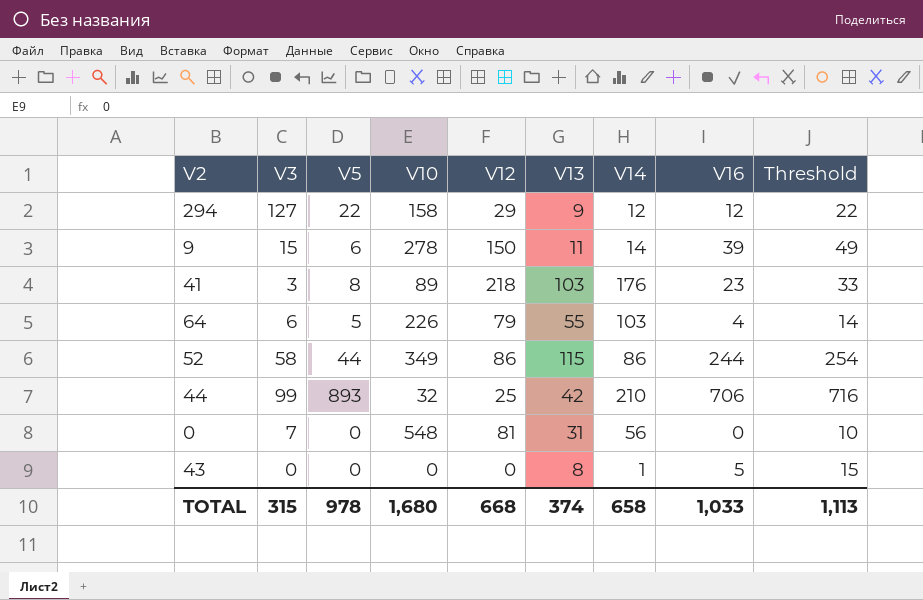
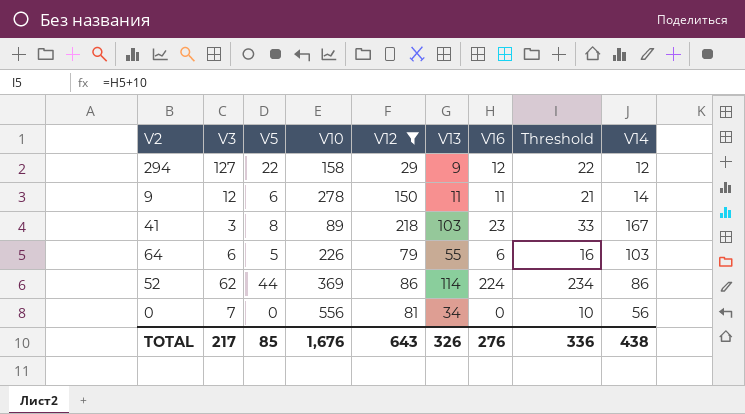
filter: none -> V12 >= 29
column V14 | position: 7 -> 9
9 | V3: 15 -> 12
9 | V16: 39 -> 11
9 | Threshold: 49 -> 21
41 | V14: 176 -> 167
64 | V16: 4 -> 6
64 | Threshold: 14 -> 16
52 | V3: 58 -> 62
52 | V10: 349 -> 369
52 | V13: 115 -> 114
52 | V16: 244 -> 224
52 | Threshold: 254 -> 234
0 | V10: 548 -> 556
0 | V13: 31 -> 34
TOTAL | V3: 315 -> 217
TOTAL | V5: 978 -> 85
TOTAL | V10: 1,680 -> 1,676
TOTAL | V12: 668 -> 643
TOTAL | V13: 374 -> 326
TOTAL | V16: 1,033 -> 276
TOTAL | Threshold: 1,113 -> 336
TOTAL | V14: 658 -> 438

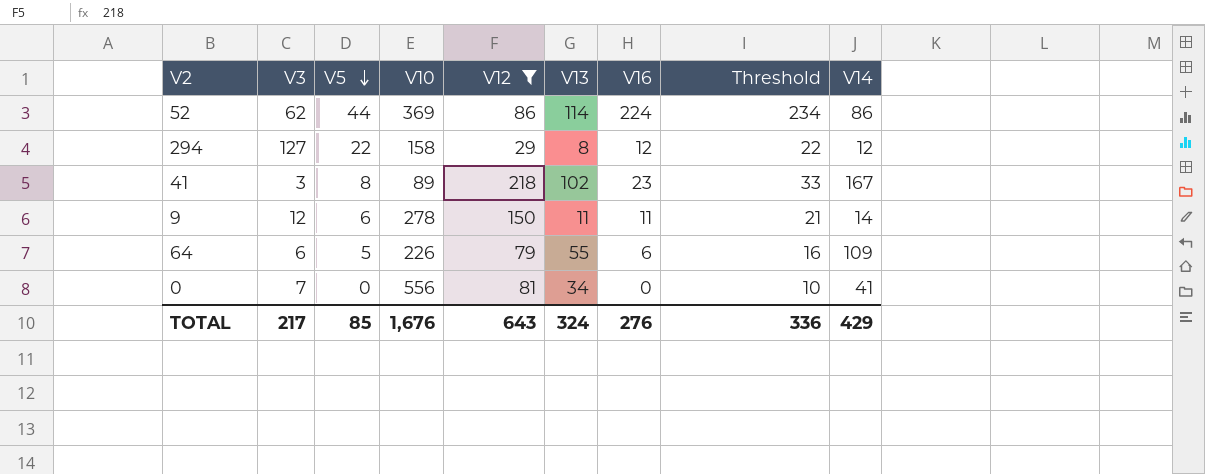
row order: none -> V5 descending
294 | V13: 9 -> 8
41 | V13: 103 -> 102
64 | V14: 103 -> 109
0 | V14: 56 -> 41
TOTAL | V13: 326 -> 324
TOTAL | V14: 438 -> 429

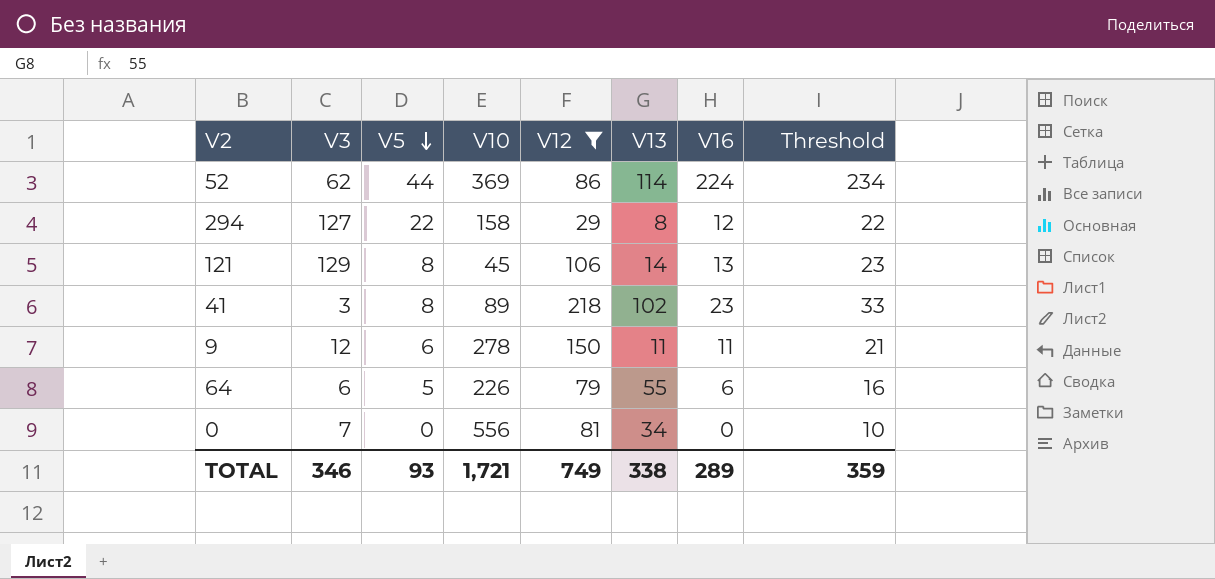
column V14 | position: 9 -> none
row 121: none -> 129 | 8 | 45 | 106 | 14 | 13 | 23
TOTAL | V3: 217 -> 346
TOTAL | V5: 85 -> 93
TOTAL | V10: 1,676 -> 1,721
TOTAL | V12: 643 -> 749
TOTAL | V13: 324 -> 338
TOTAL | V16: 276 -> 289
TOTAL | Threshold: 336 -> 359

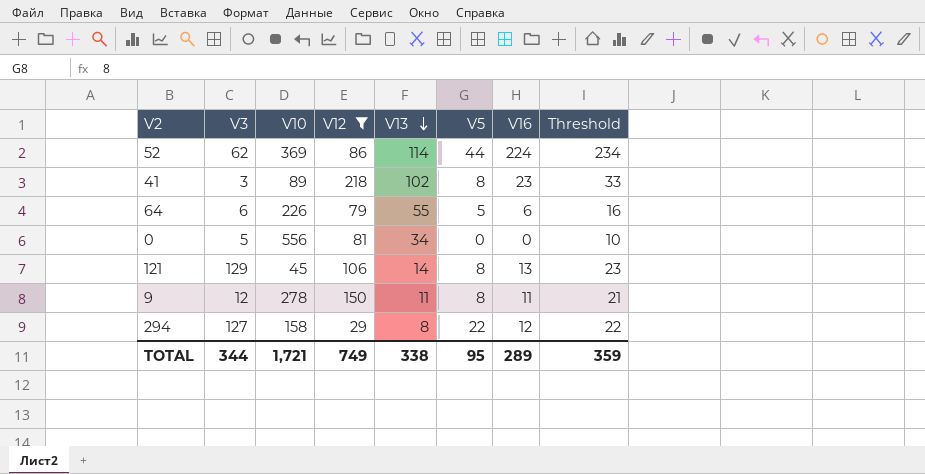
row order: V5 descending -> V13 descending
column V5 | position: 3 -> 6
0 | V3: 7 -> 5
9 | V5: 6 -> 8
TOTAL | V3: 346 -> 344
TOTAL | V5: 93 -> 95

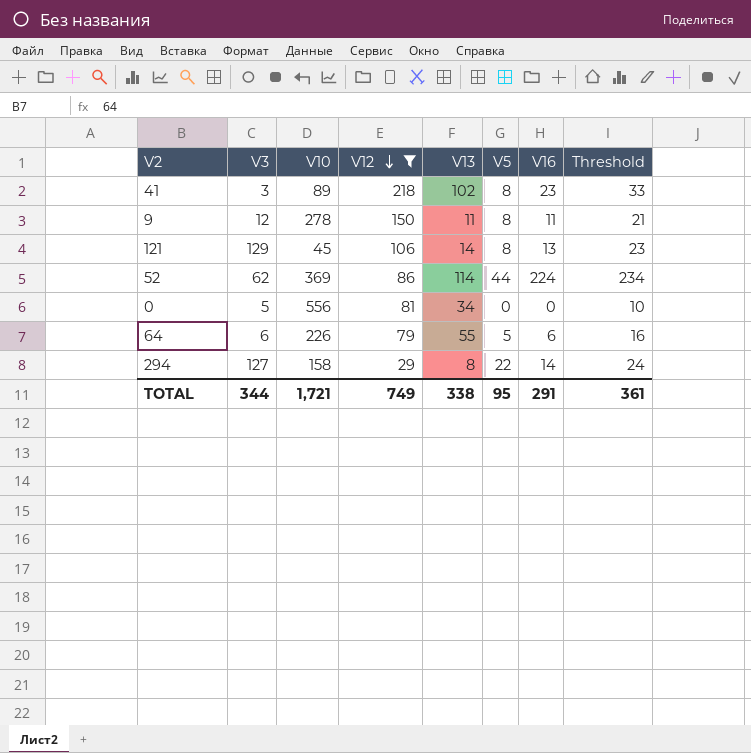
row order: V13 descending -> V12 descending
294 | V16: 12 -> 14
294 | Threshold: 22 -> 24
TOTAL | V16: 289 -> 291
TOTAL | Threshold: 359 -> 361

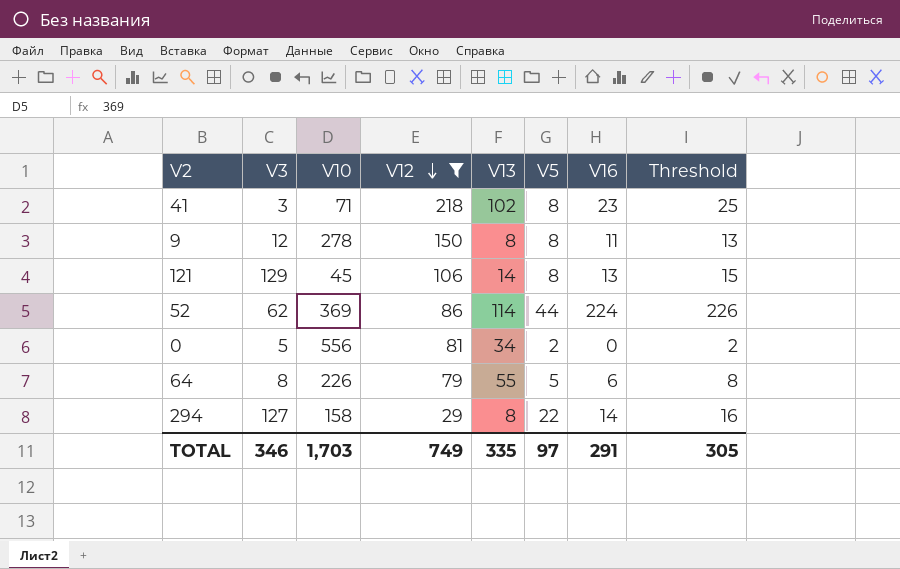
column Threshold | formula: [V16] + 10 -> [V16] + 2
41 | V10: 89 -> 71
9 | V13: 11 -> 8
0 | V5: 0 -> 2
64 | V3: 6 -> 8
TOTAL | V3: 344 -> 346
TOTAL | V10: 1,721 -> 1,703
TOTAL | V13: 338 -> 335
TOTAL | V5: 95 -> 97
TOTAL | Threshold: 361 -> 305

